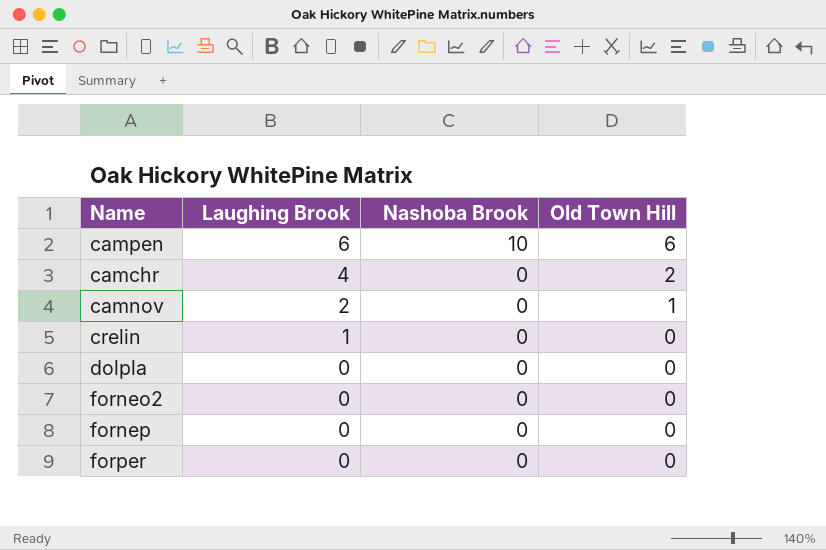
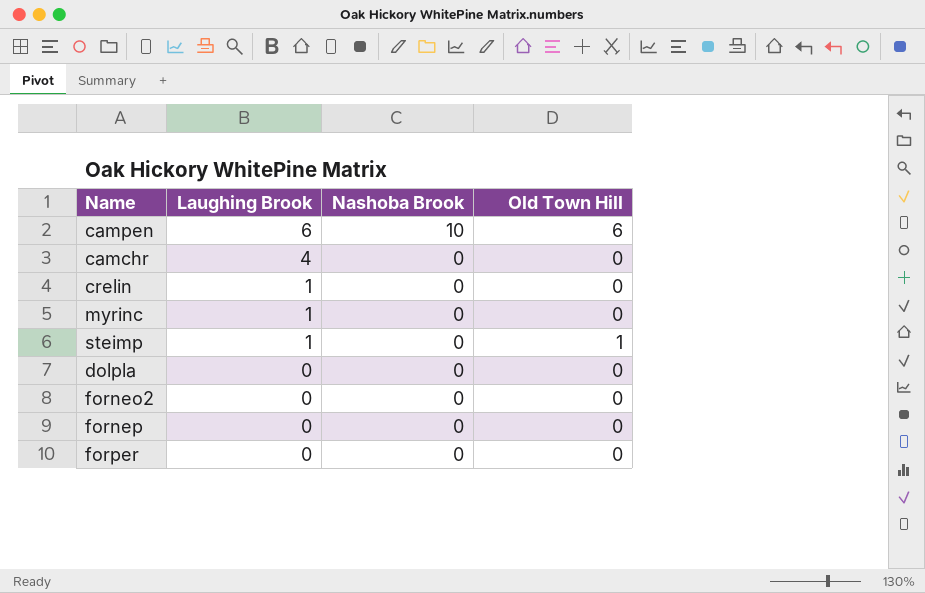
row camnov: 2 | 0 | 1 -> none
camchr | Old Town Hill: 2 -> 0
row myrinc: none -> 1 | 0 | 0
row steimp: none -> 1 | 0 | 1

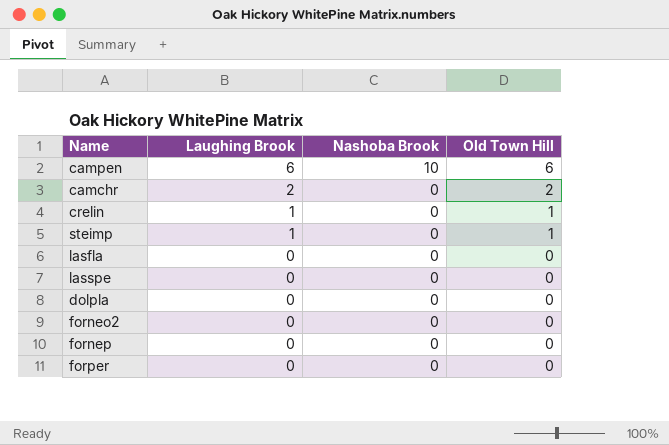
row myrinc: 1 | 0 | 0 -> none
camchr | Laughing Brook: 4 -> 2
camchr | Old Town Hill: 0 -> 2
crelin | Old Town Hill: 0 -> 1
row lasfla: none -> 0 | 0 | 0
row lasspe: none -> 0 | 0 | 0

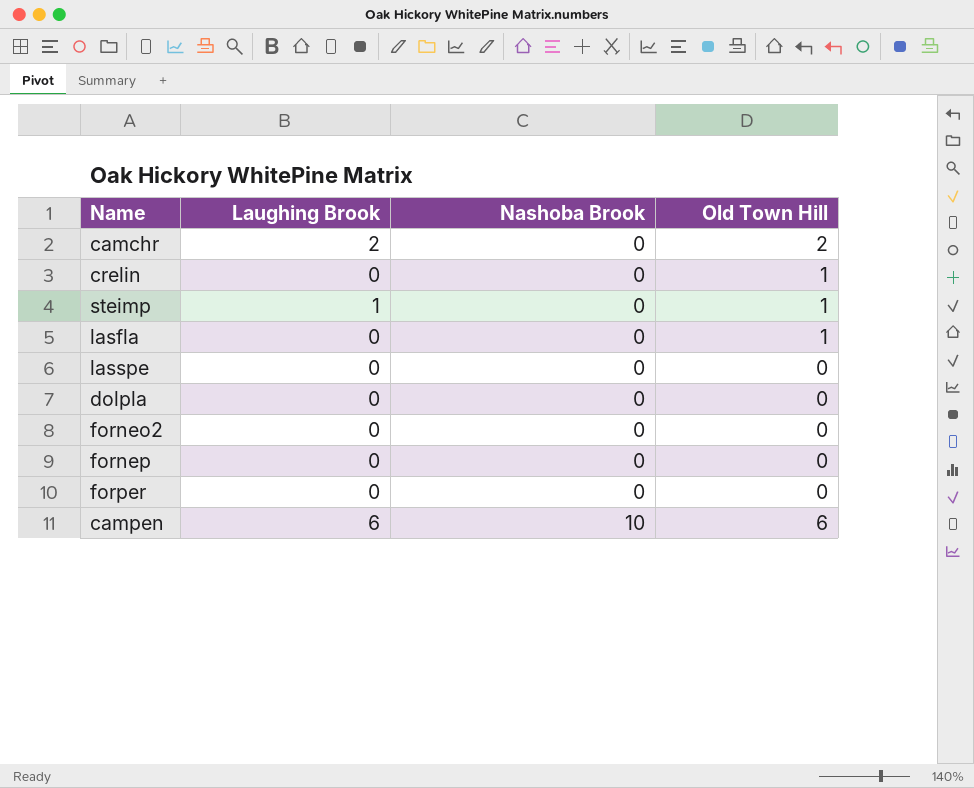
row order: Laughing Brook descending -> Nashoba Brook ascending
crelin | Laughing Brook: 1 -> 0
lasfla | Old Town Hill: 0 -> 1

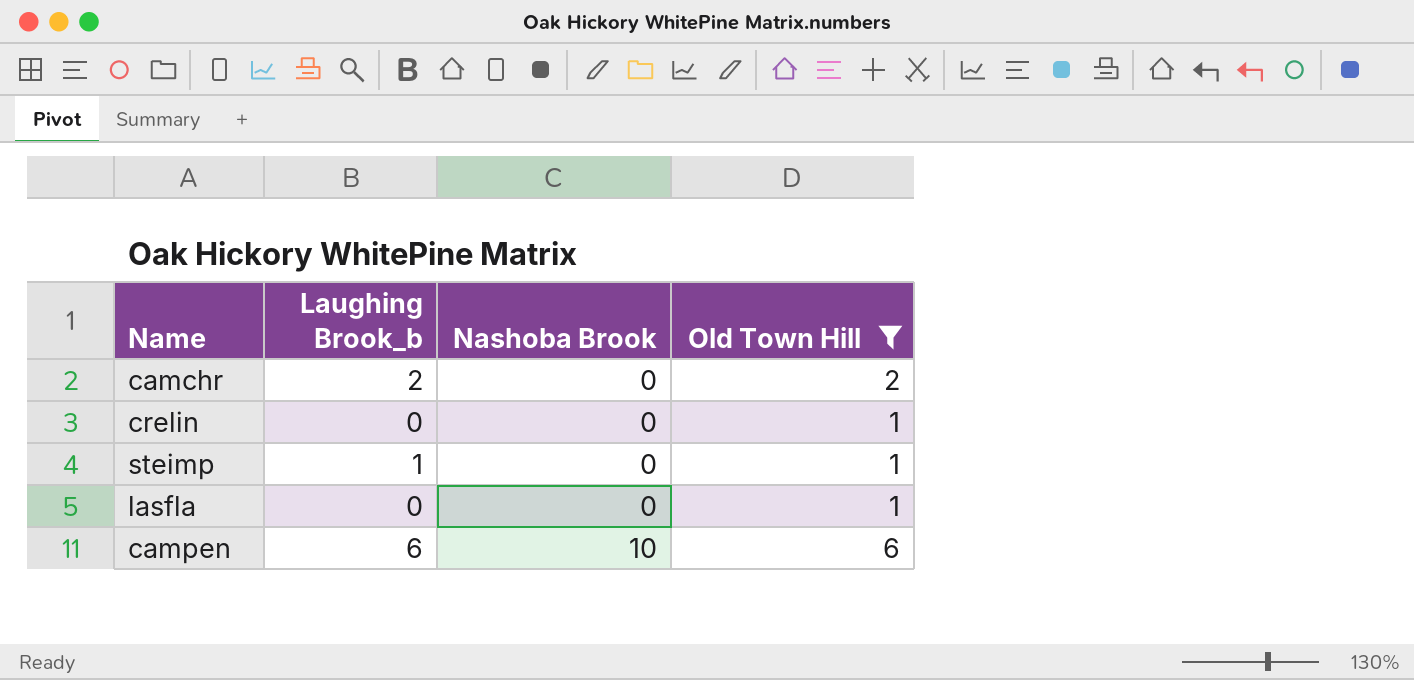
filter: none -> Old Town Hill != 0
column name: Laughing Brook -> Laughing Brook_b

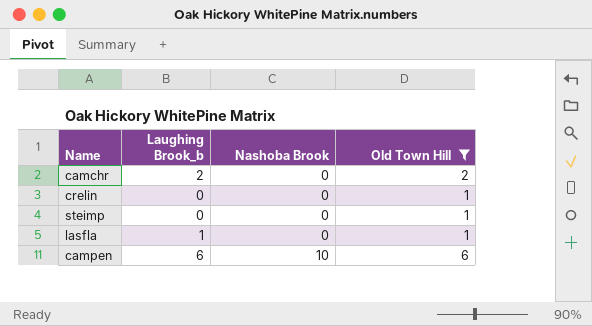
steimp | Laughing Brook_b: 1 -> 0
lasfla | Laughing Brook_b: 0 -> 1

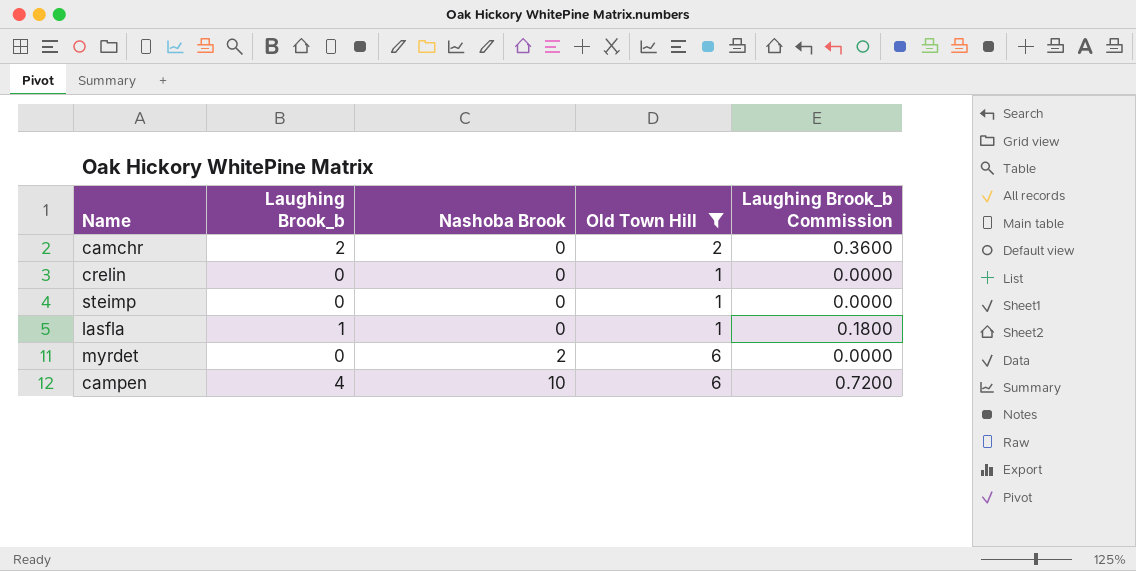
column Laughing Brook_b Commission | formula: none -> [Laughing Brook_b] * 0.18
row myrdet: none -> 0 | 2 | 6 | 0.0000
campen | Laughing Brook_b: 6 -> 4

